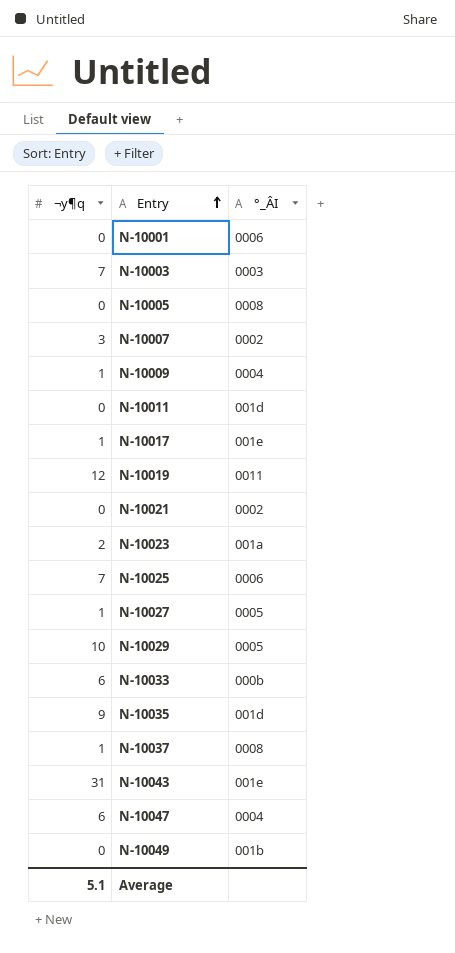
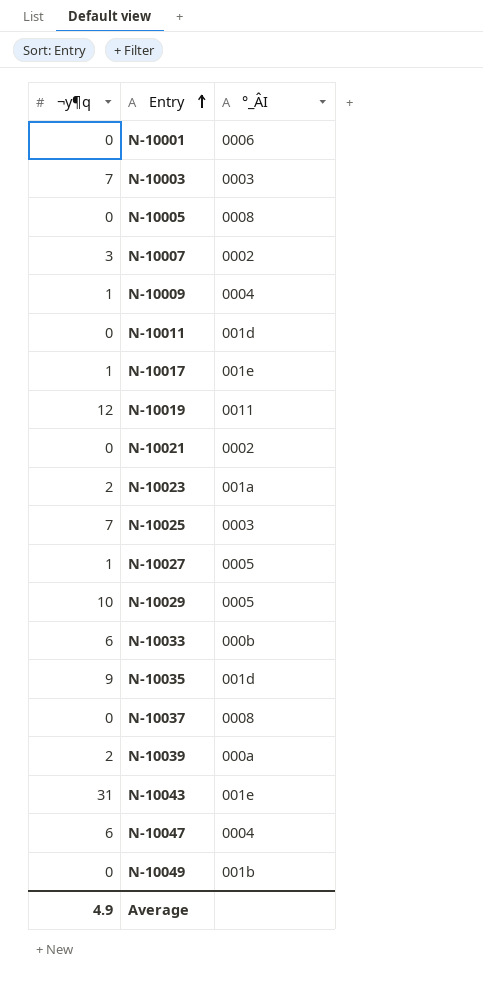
N-10025 | °_ÂI: 0006 -> 0003
N-10037 | ¬y¶q: 1 -> 0
row N-10039: none -> 2 | 000a
Average | ¬y¶q: 5.1 -> 4.9

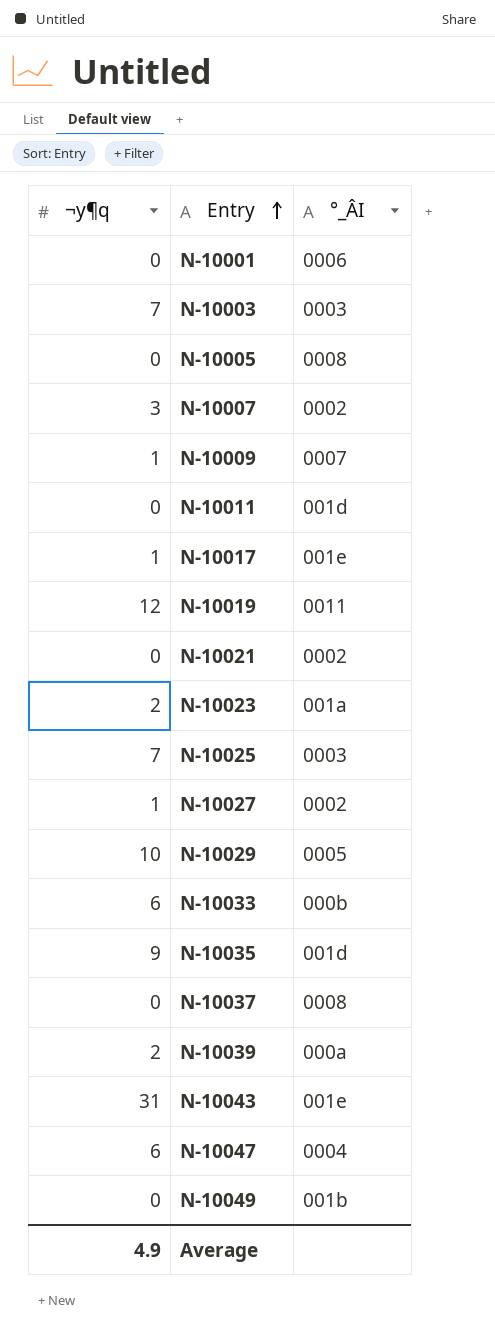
N-10009 | °_ÂI: 0004 -> 0007
N-10027 | °_ÂI: 0005 -> 0002

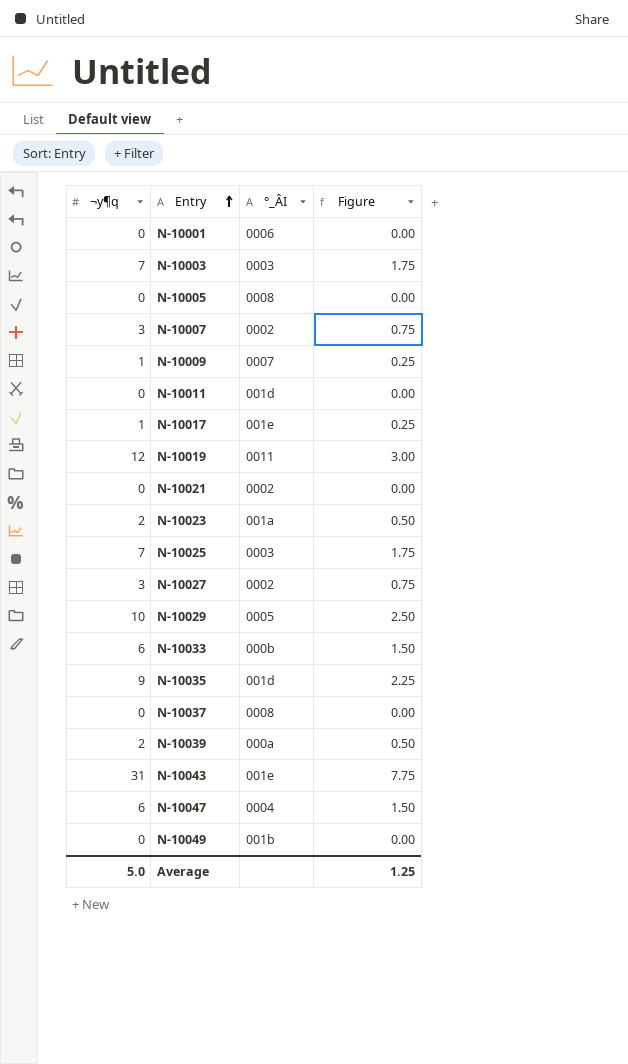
column Figure | formula: none -> [¬y¶q] * 0.25
N-10027 | ¬y¶q: 1 -> 3
Average | ¬y¶q: 4.9 -> 5.0

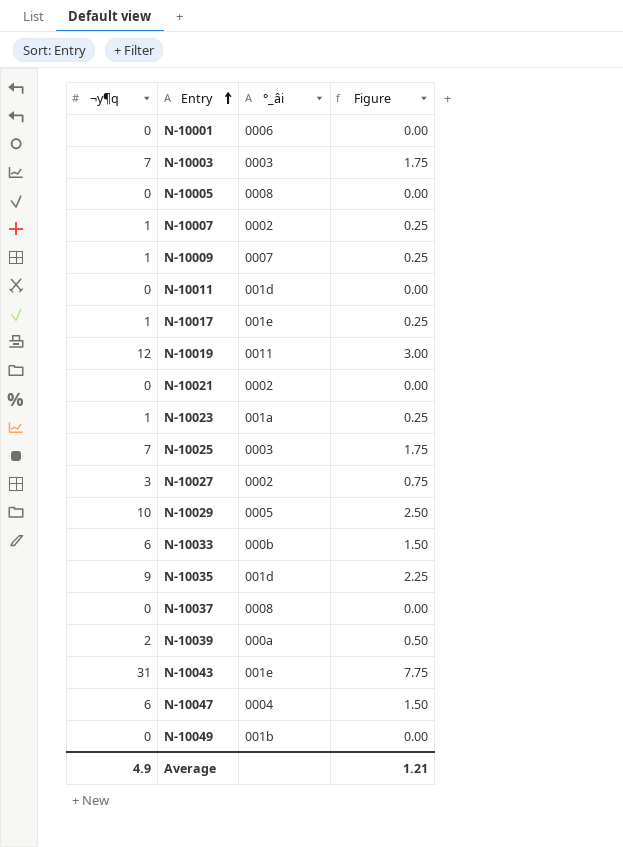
column name: °_ÂI -> °_âi
N-10007 | ¬y¶q: 3 -> 1
N-10007 | Figure: 0.75 -> 0.25
N-10023 | ¬y¶q: 2 -> 1
N-10023 | Figure: 0.50 -> 0.25
Average | ¬y¶q: 5.0 -> 4.9
Average | Figure: 1.25 -> 1.21

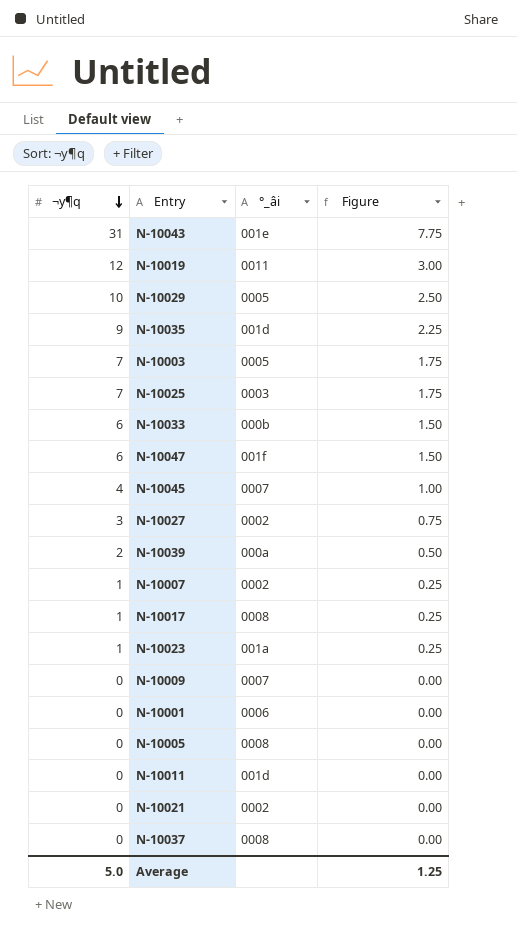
row order: Entry ascending -> ¬y¶q descending
row N-10049: 0 | 001b | 0.00 -> none
N-10003 | °_âi: 0003 -> 0005
N-10047 | °_âi: 0004 -> 001f
row N-10045: none -> 4 | 0007 | 1.00
N-10017 | °_âi: 001e -> 0008
N-10009 | ¬y¶q: 1 -> 0
N-10009 | Figure: 0.25 -> 0.00
Average | ¬y¶q: 4.9 -> 5.0
Average | Figure: 1.21 -> 1.25

